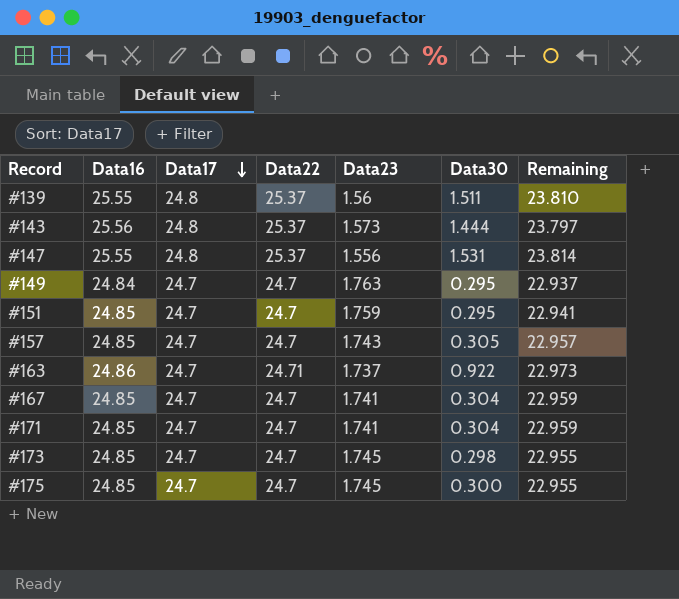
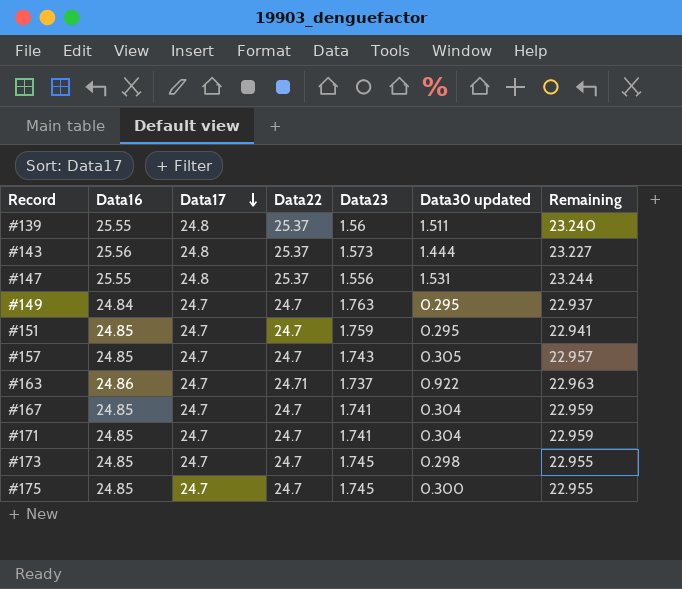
column name: Data30 -> Data30 updated
column Remaining | formula: [Data22] - [Data23] -> [Data17] - [Data23]

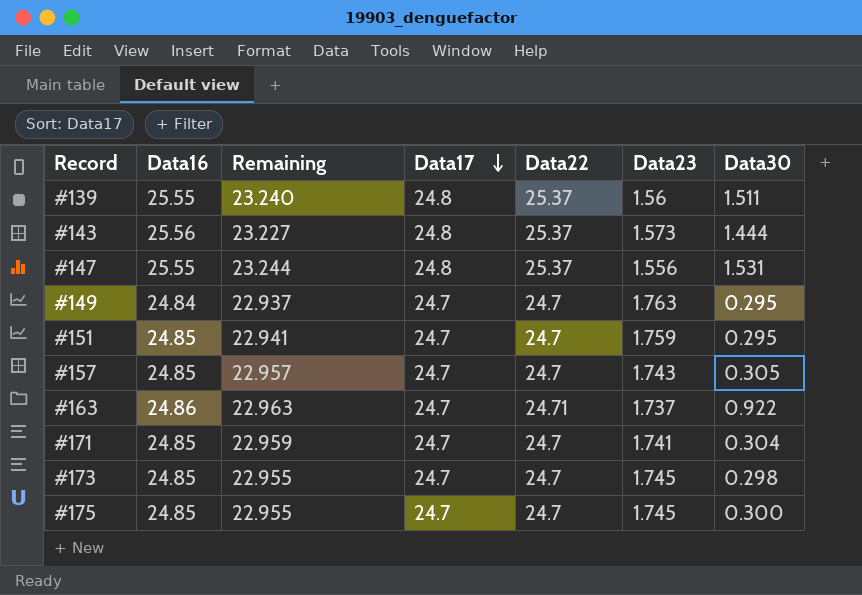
column Remaining | position: 7 -> 3
column name: Data30 updated -> Data30
row #167: 24.85 | 24.7 | 24.7 | 1.741 | 0.304 | 22.959 -> none

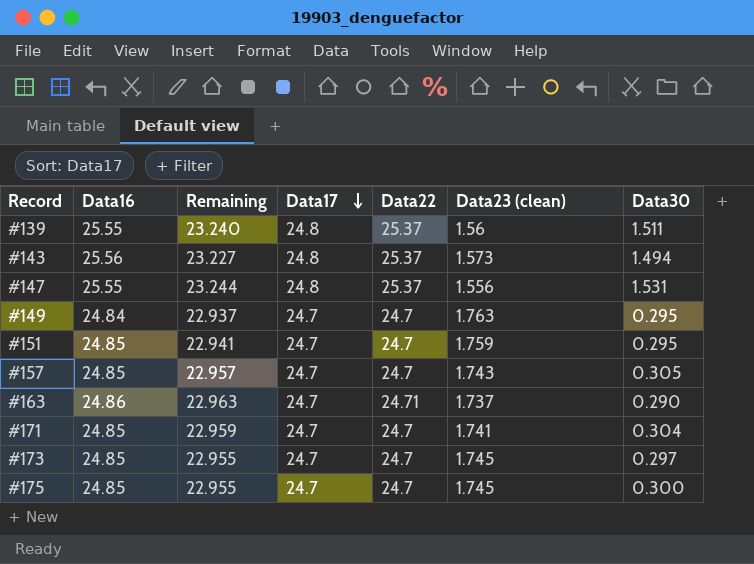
column name: Data23 -> Data23 (clean)
#143 | Data30: 1.444 -> 1.494
#163 | Data30: 0.922 -> 0.290
#173 | Data30: 0.298 -> 0.297

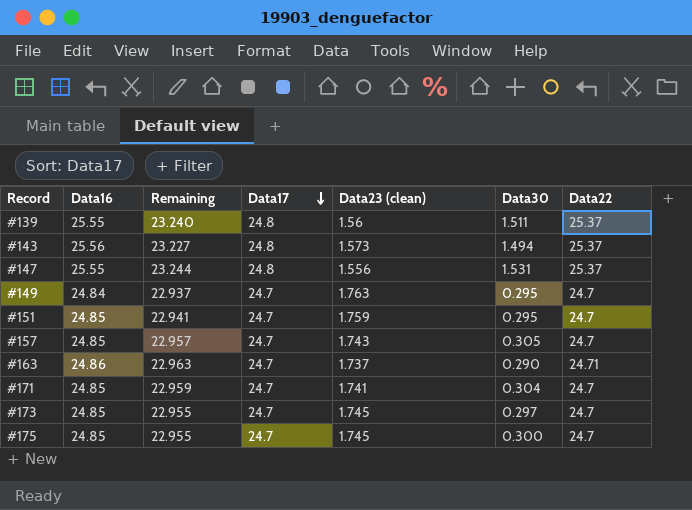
column Data22 | position: 5 -> 7

